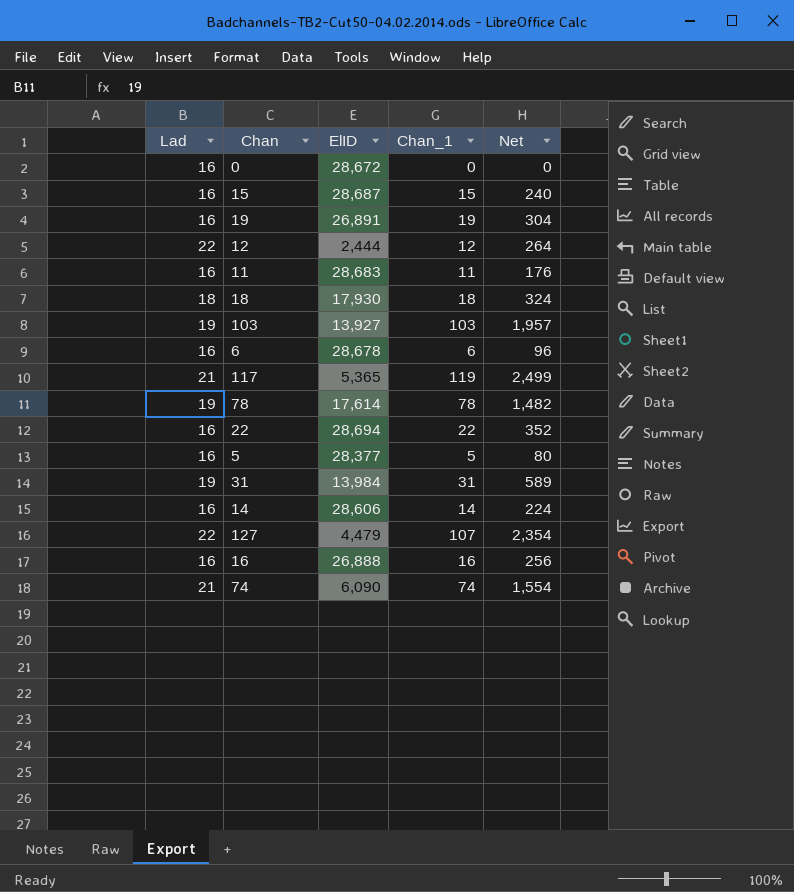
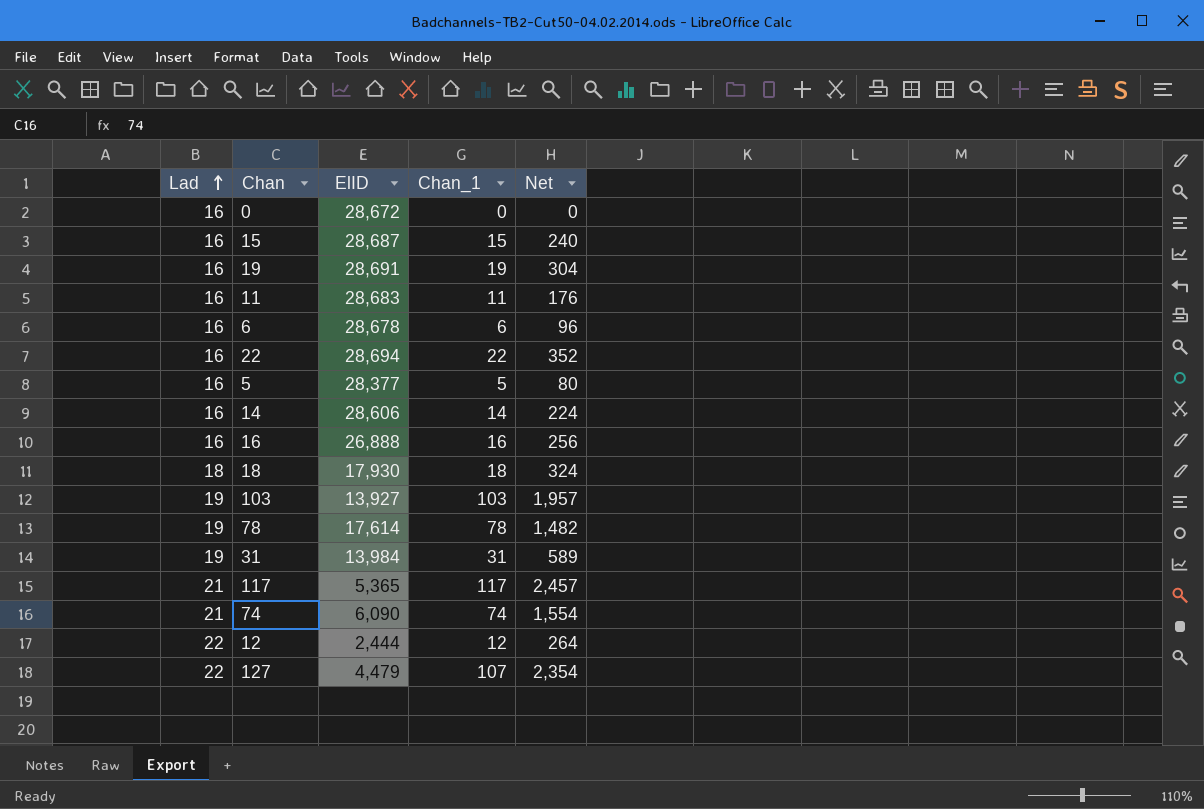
row order: none -> Lad ascending
19 | ElID: 26,891 -> 28,691
117 | Chan_1: 119 -> 117
117 | Net: 2,499 -> 2,457

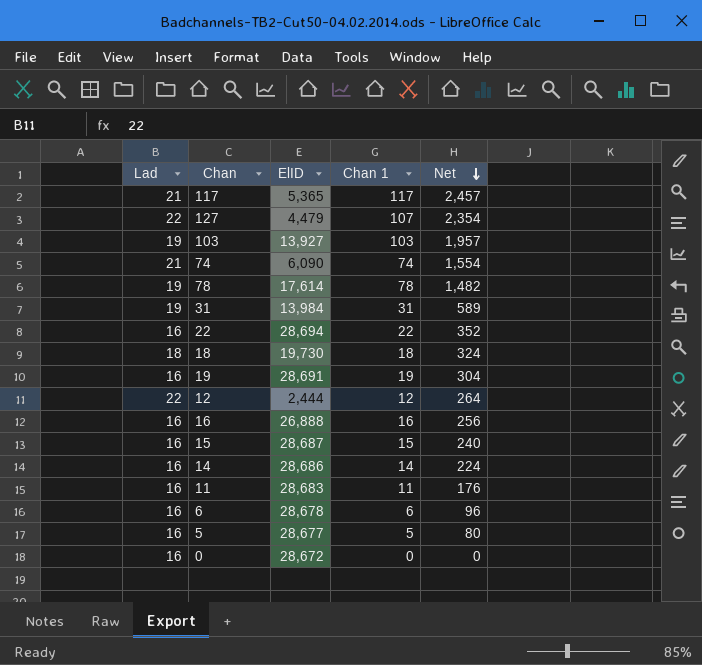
row order: Lad ascending -> Net descending
column name: Chan_1 -> Chan 1
18 | ElID: 17,930 -> 19,730
14 | ElID: 28,606 -> 28,686
5 | ElID: 28,377 -> 28,677

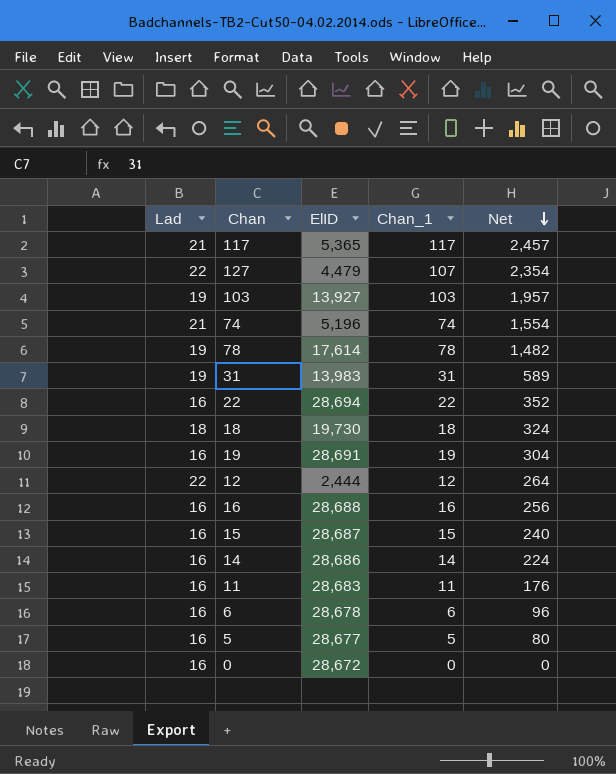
column name: Chan 1 -> Chan_1
74 | ElID: 6,090 -> 5,196
31 | ElID: 13,984 -> 13,983
16 | ElID: 26,888 -> 28,688

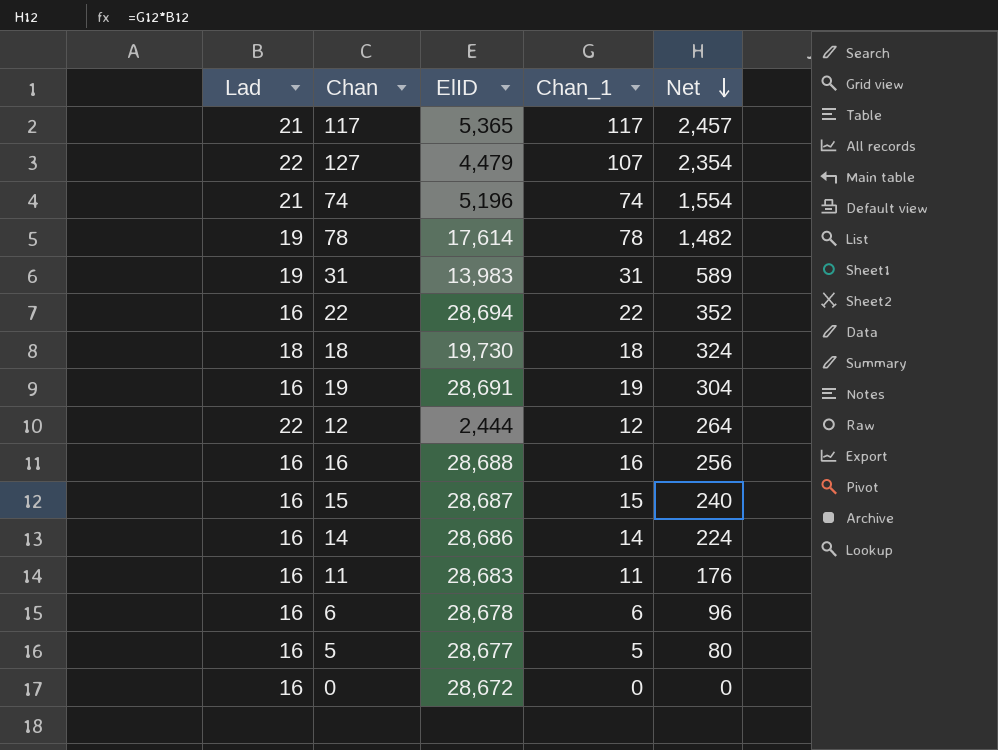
row 103: 19 | 13,927 | 103 | 1,957 -> none

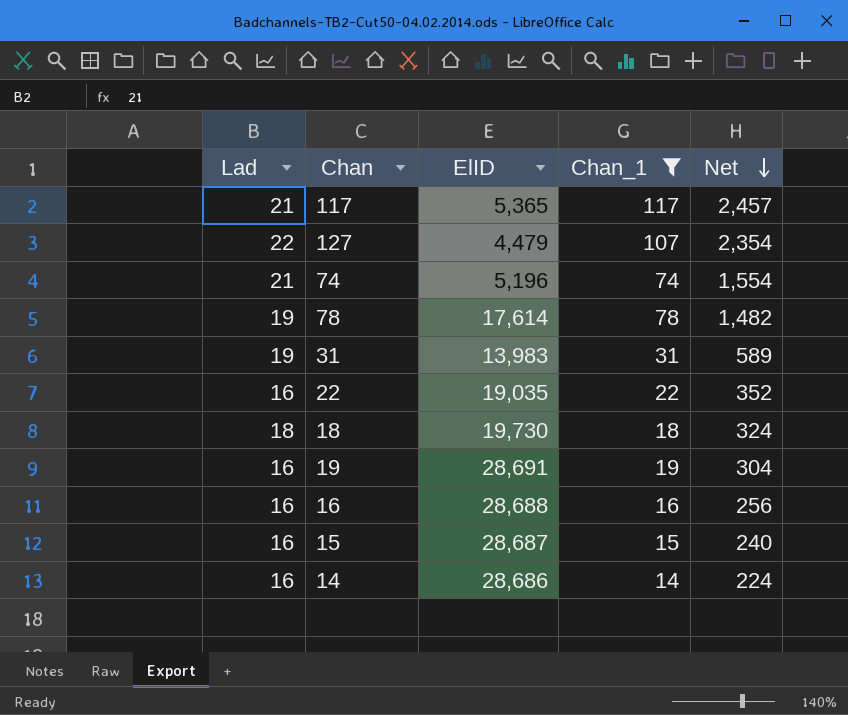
filter: none -> Chan_1 >= 14
22 | ElID: 28,694 -> 19,035

